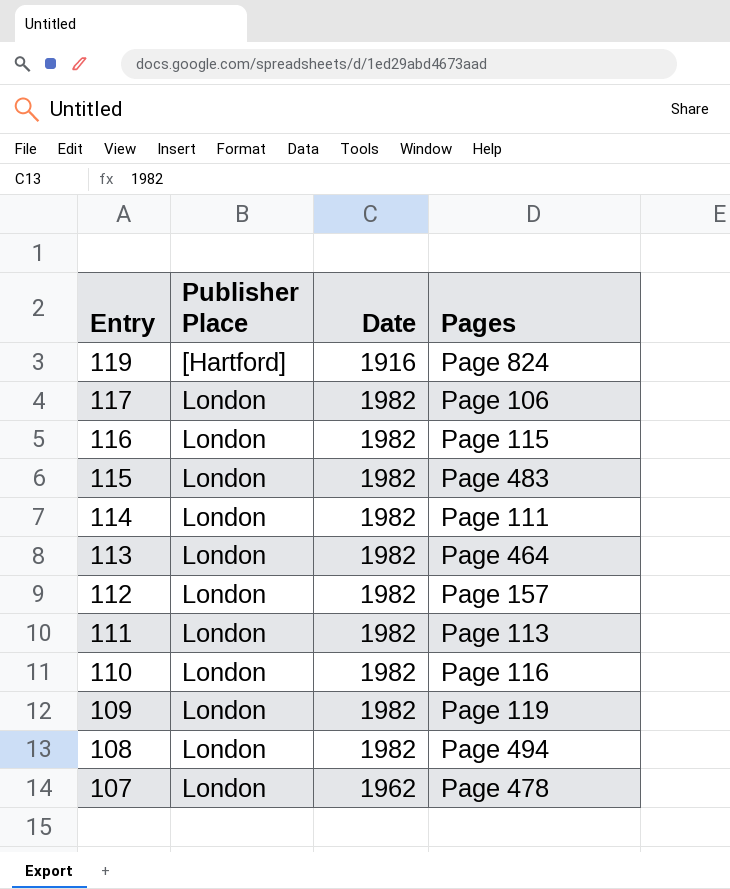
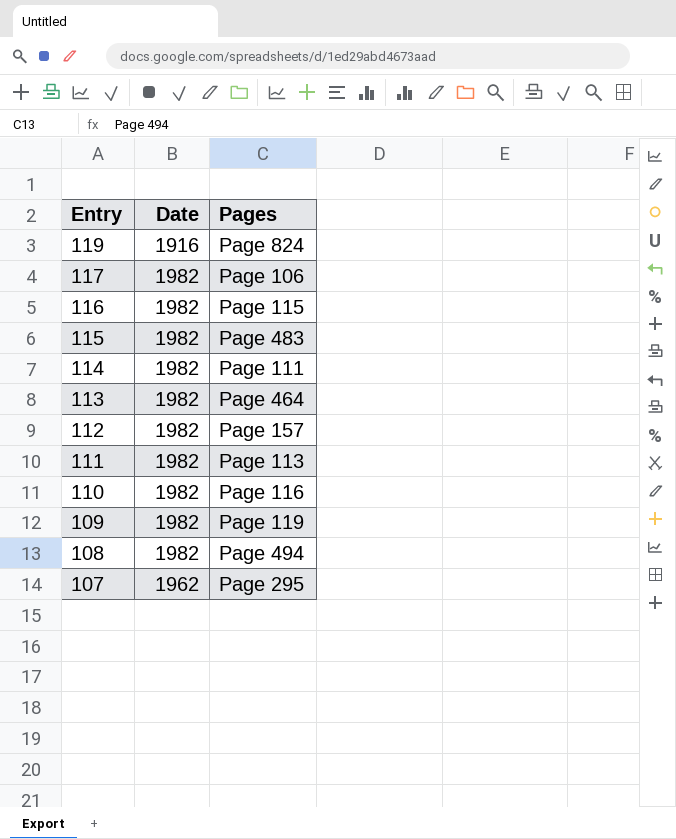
column Publisher Place | position: 2 -> none
107 | Pages: Page 478 -> Page 295

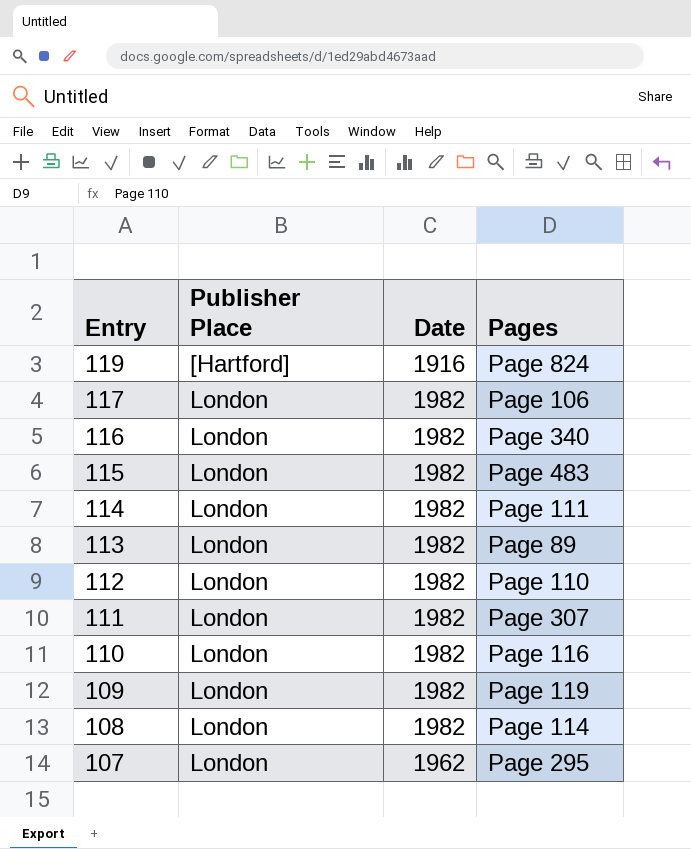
column Publisher Place | position: none -> 2
116 | Pages: Page 115 -> Page 340
113 | Pages: Page 464 -> Page 89
112 | Pages: Page 157 -> Page 110
111 | Pages: Page 113 -> Page 307
108 | Pages: Page 494 -> Page 114

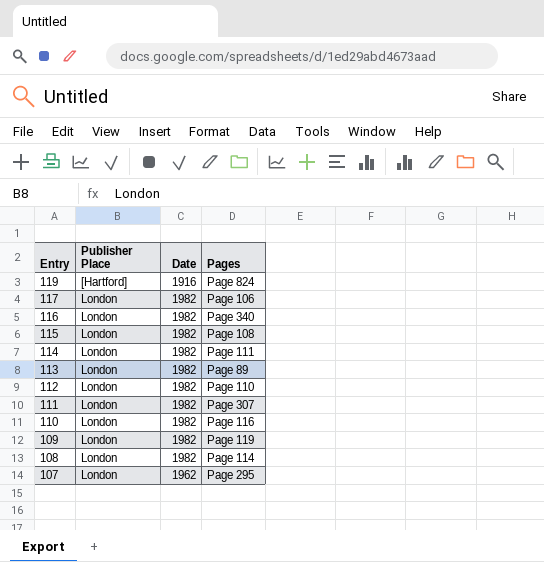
115 | Pages: Page 483 -> Page 108

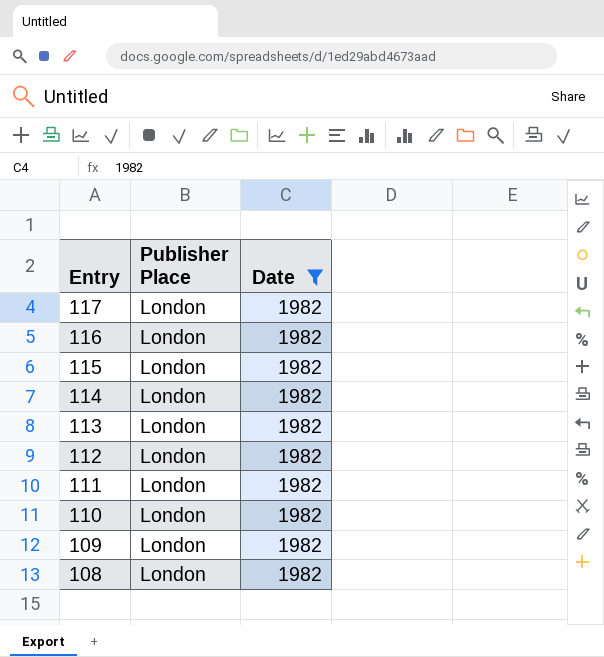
filter: none -> Date = 1982
column Pages | position: 4 -> none

